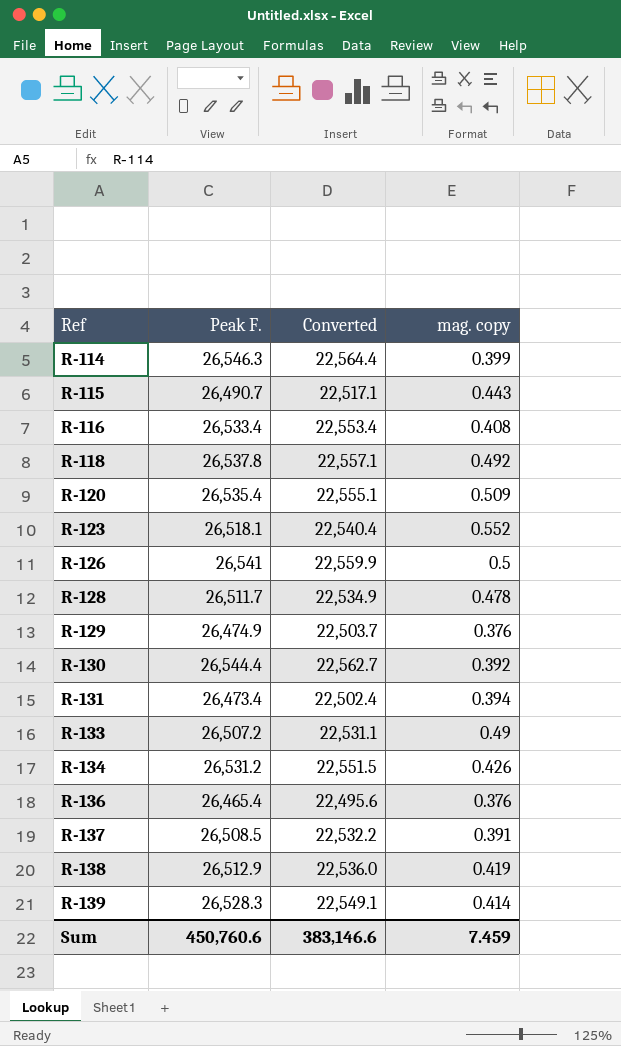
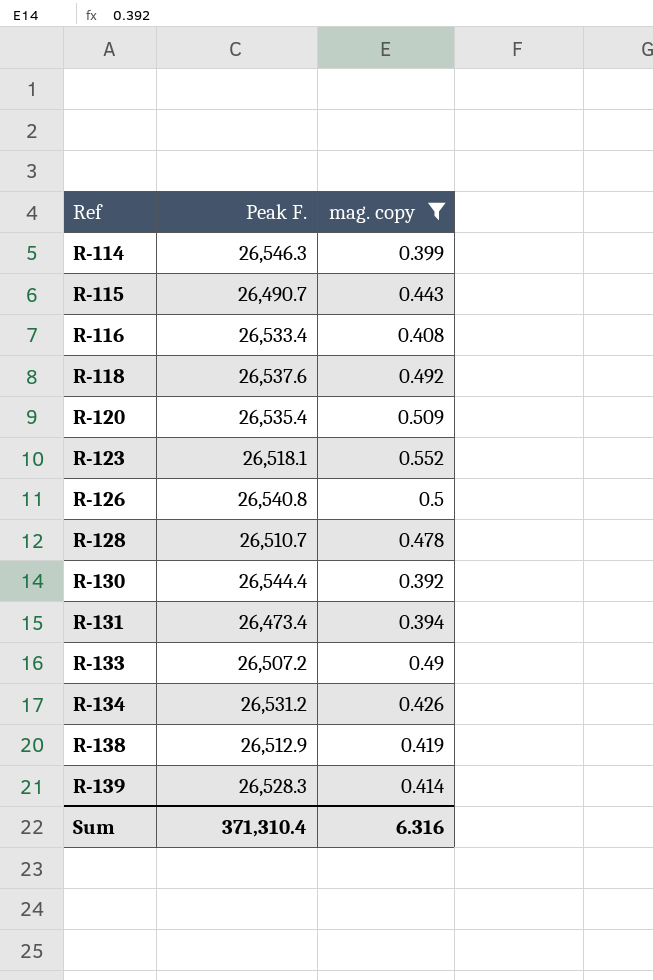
filter: none -> mag. copy >= 0.392
column Converted | formula: [Peak F.] * 0.85 -> none
R-118 | Peak F.: 26,537.8 -> 26,537.6
R-126 | Peak F.: 26,541 -> 26,540.8
R-128 | Peak F.: 26,511.7 -> 26,510.7
Sum | Peak F.: 450,760.6 -> 371,310.4
Sum | mag. copy: 7.459 -> 6.316

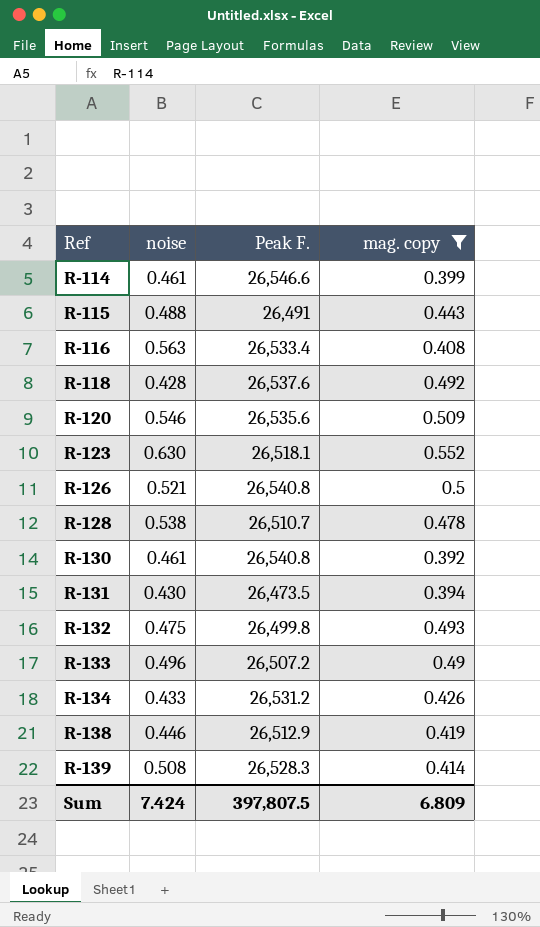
column noise | position: none -> 2
R-114 | Peak F.: 26,546.3 -> 26,546.6
R-115 | Peak F.: 26,490.7 -> 26,491
R-120 | Peak F.: 26,535.4 -> 26,535.6
R-130 | Peak F.: 26,544.4 -> 26,540.8
R-131 | Peak F.: 26,473.4 -> 26,473.5
row R-132: none -> 0.475 | 26,499.8 | 0.493
Sum | Peak F.: 371,310.4 -> 397,807.5
Sum | mag. copy: 6.316 -> 6.809

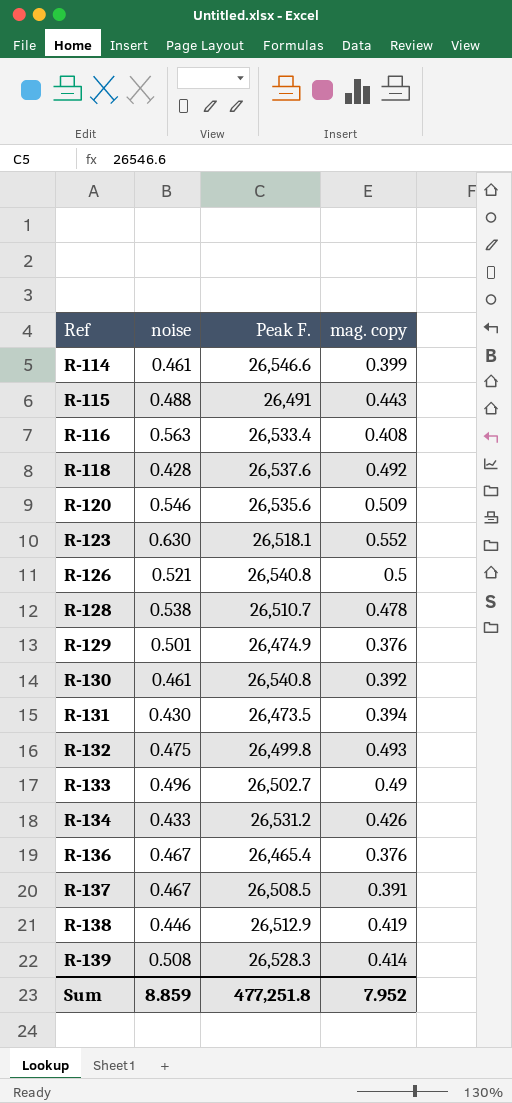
filter: mag. copy >= 0.392 -> none
R-133 | Peak F.: 26,507.2 -> 26,502.7
Sum | noise: 7.424 -> 8.859
Sum | Peak F.: 397,807.5 -> 477,251.8
Sum | mag. copy: 6.809 -> 7.952

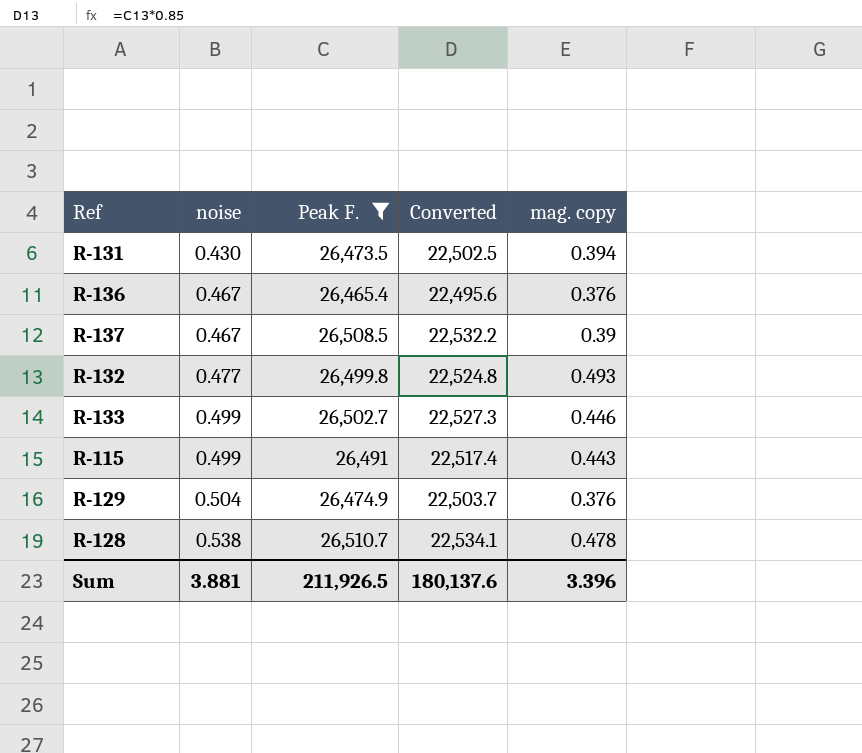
filter: none -> Peak F. <= 26,510.7
row order: Ref ascending -> noise ascending
column Converted | formula: none -> [Peak F.] * 0.85
R-137 | mag. copy: 0.391 -> 0.39
R-132 | noise: 0.475 -> 0.477
R-133 | noise: 0.496 -> 0.499
R-133 | mag. copy: 0.49 -> 0.446
R-115 | noise: 0.488 -> 0.499
R-129 | noise: 0.501 -> 0.504
Sum | noise: 8.859 -> 3.881
Sum | Peak F.: 477,251.8 -> 211,926.5
Sum | mag. copy: 7.952 -> 3.396

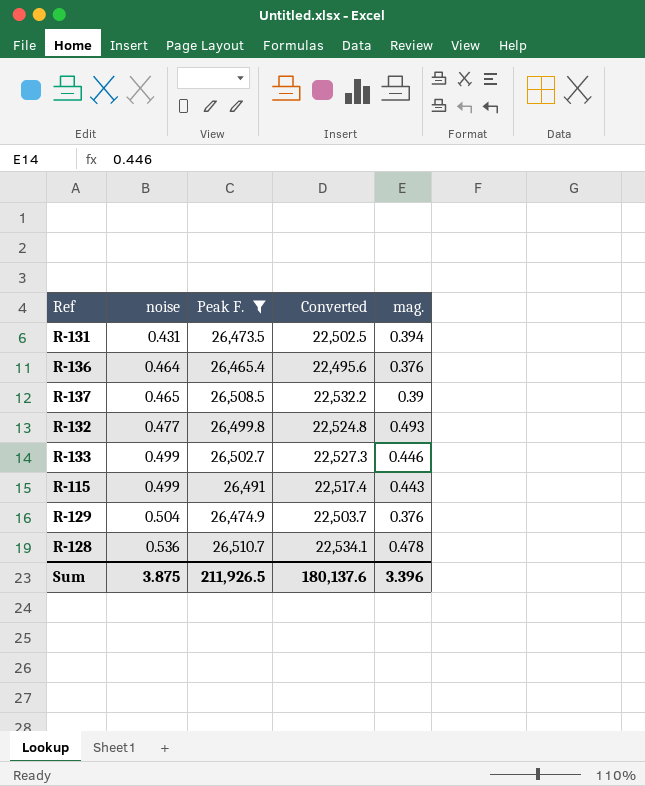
column name: mag. copy -> mag.
R-131 | noise: 0.430 -> 0.431
R-136 | noise: 0.467 -> 0.464
R-137 | noise: 0.467 -> 0.465
R-128 | noise: 0.538 -> 0.536
Sum | noise: 3.881 -> 3.875

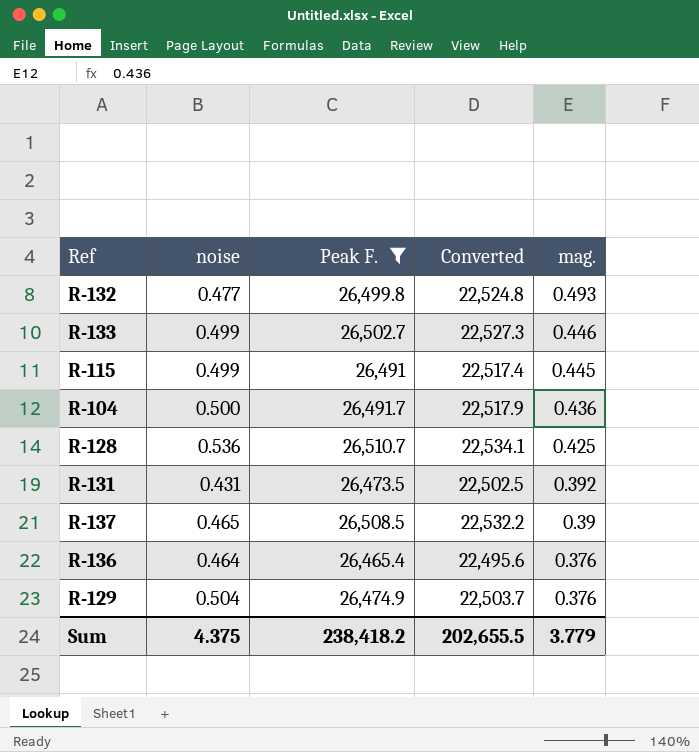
row order: noise ascending -> mag. descending
R-115 | mag.: 0.443 -> 0.445
row R-104: none -> 0.500 | 26,491.7 | 22,517.9 | 0.436
R-128 | mag.: 0.478 -> 0.425
R-131 | mag.: 0.394 -> 0.392
Sum | noise: 3.875 -> 4.375
Sum | Peak F.: 211,926.5 -> 238,418.2
Sum | Converted: 180,137.6 -> 202,655.5
Sum | mag.: 3.396 -> 3.779

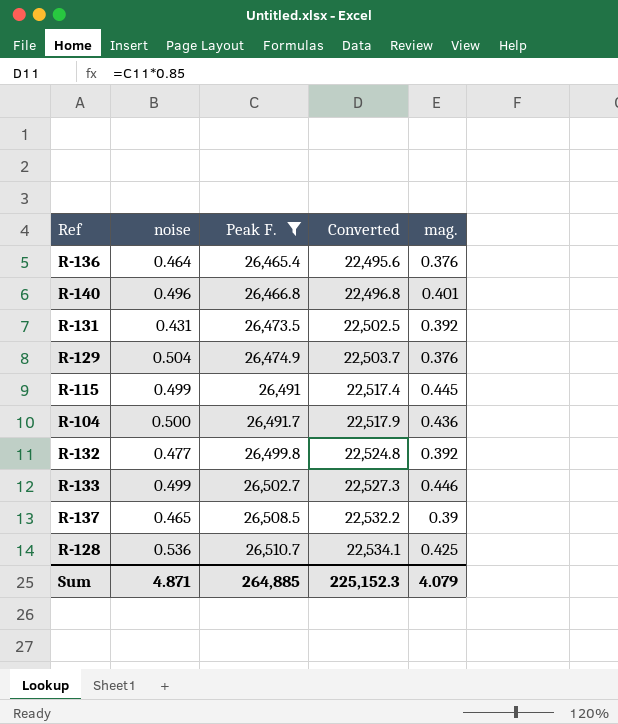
row order: mag. descending -> Peak F. ascending
row R-140: none -> 0.496 | 26,466.8 | 22,496.8 | 0.401
R-132 | mag.: 0.493 -> 0.392
Sum | noise: 4.375 -> 4.871
Sum | Peak F.: 238,418.2 -> 264,885
Sum | Converted: 202,655.5 -> 225,152.3
Sum | mag.: 3.779 -> 4.079

